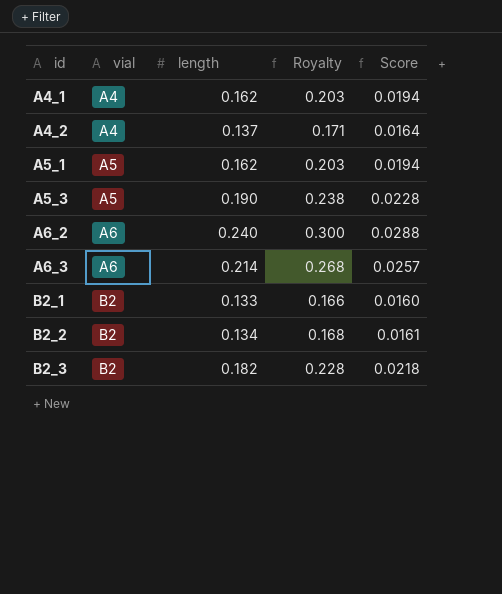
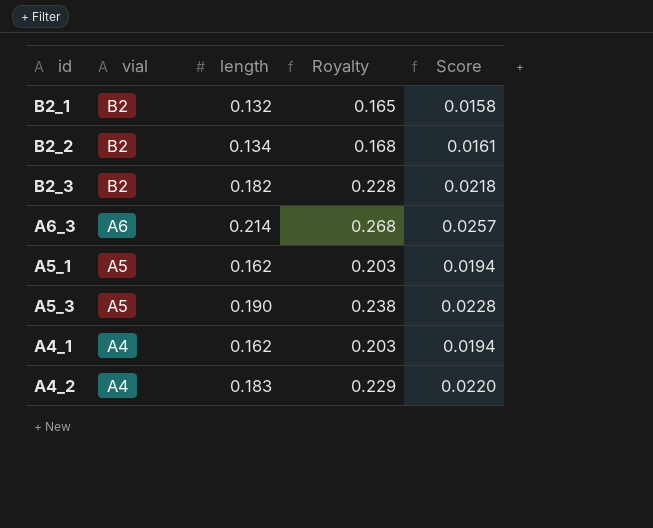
row order: id ascending -> vial descending
row A6_2: A6 | 0.240 | 0.300 | 0.0288 -> none
B2_1 | length: 0.133 -> 0.132
B2_1 | Royalty: 0.166 -> 0.165
B2_1 | Score: 0.0160 -> 0.0158
A4_2 | length: 0.137 -> 0.183
A4_2 | Royalty: 0.171 -> 0.229
A4_2 | Score: 0.0164 -> 0.0220

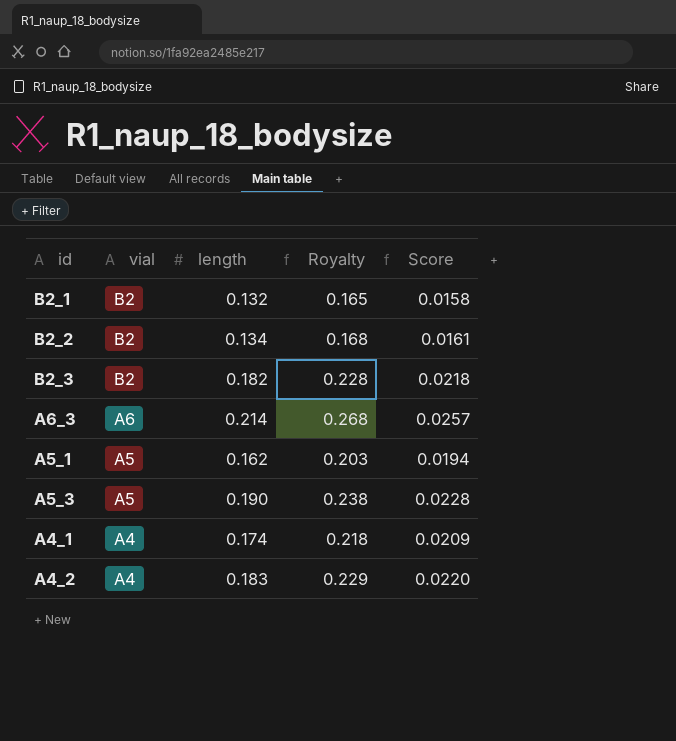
A4_1 | length: 0.162 -> 0.174
A4_1 | Royalty: 0.203 -> 0.218
A4_1 | Score: 0.0194 -> 0.0209

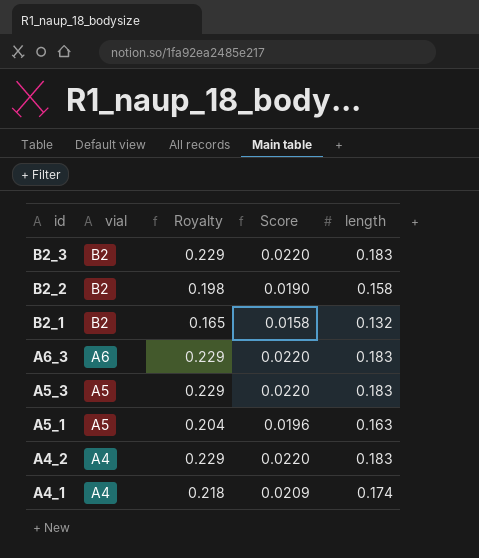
row order: vial descending -> id descending
column length | position: 3 -> 5
B2_3 | Royalty: 0.228 -> 0.229
B2_3 | Score: 0.0218 -> 0.0220
B2_3 | length: 0.182 -> 0.183
B2_2 | Royalty: 0.168 -> 0.198
B2_2 | Score: 0.0161 -> 0.0190
B2_2 | length: 0.134 -> 0.158
A6_3 | Royalty: 0.268 -> 0.229
A6_3 | Score: 0.0257 -> 0.0220
A6_3 | length: 0.214 -> 0.183
A5_3 | Royalty: 0.238 -> 0.229
A5_3 | Score: 0.0228 -> 0.0220
A5_3 | length: 0.190 -> 0.183
A5_1 | Royalty: 0.203 -> 0.204
A5_1 | Score: 0.0194 -> 0.0196
A5_1 | length: 0.162 -> 0.163

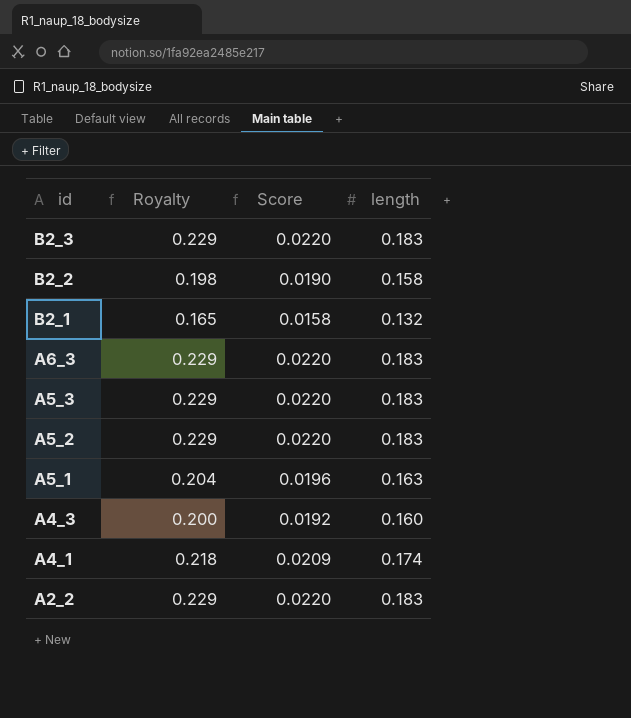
column vial | position: 2 -> none
row A4_2: A4 | 0.229 | 0.0220 | 0.183 -> none
row A5_2: none -> 0.229 | 0.0220 | 0.183
row A4_3: none -> 0.200 | 0.0192 | 0.160
row A2_2: none -> 0.229 | 0.0220 | 0.183

